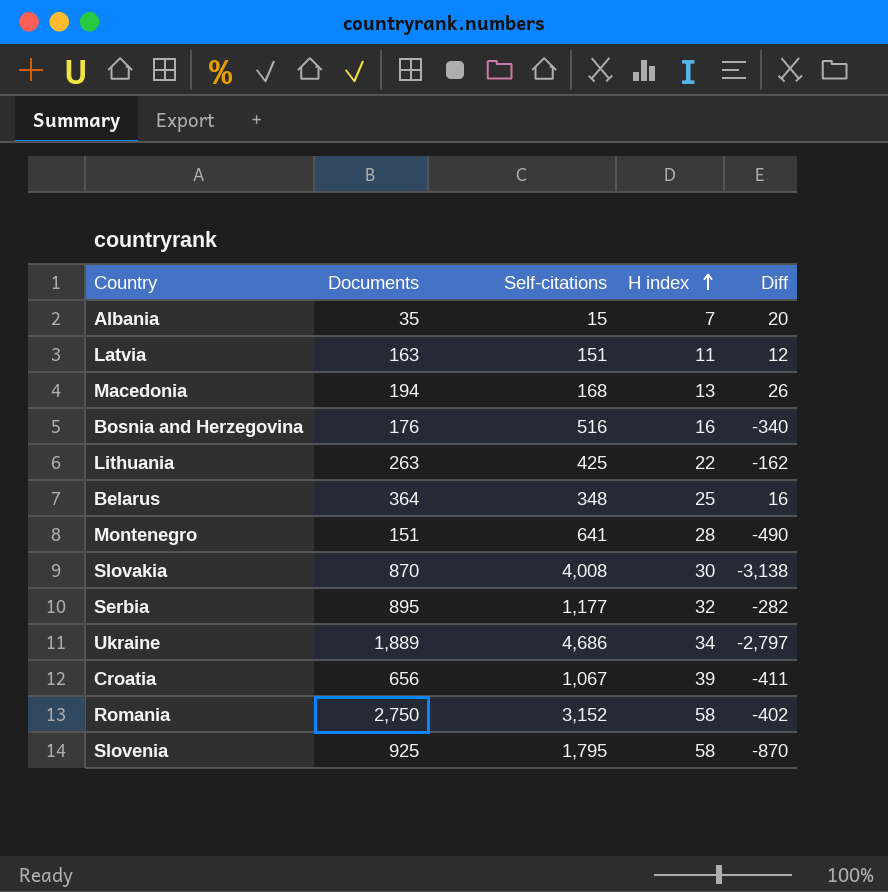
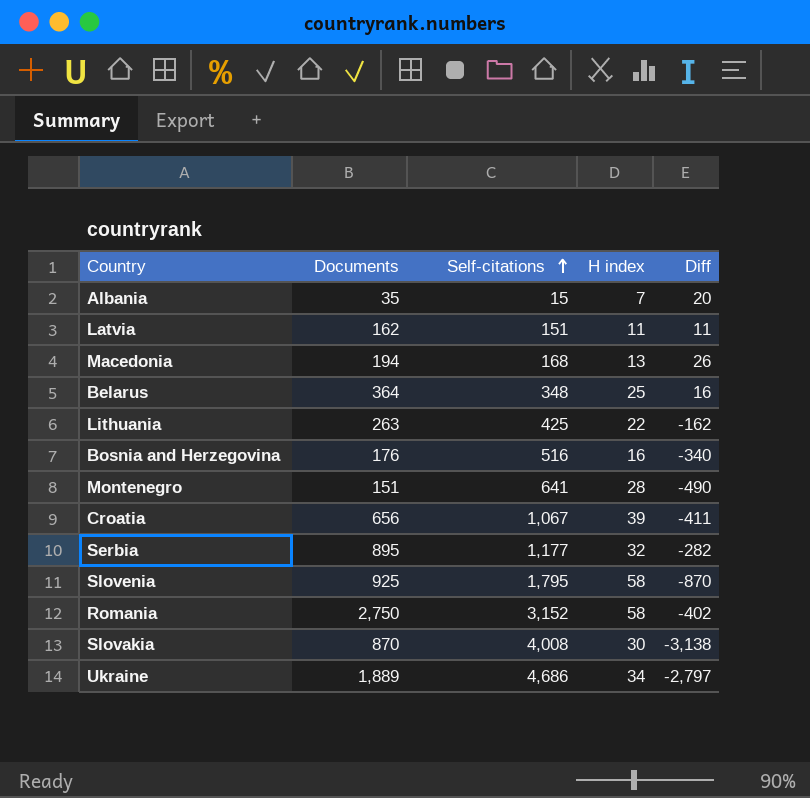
row order: H index ascending -> Self-citations ascending
Latvia | Documents: 163 -> 162
Latvia | Diff: 12 -> 11

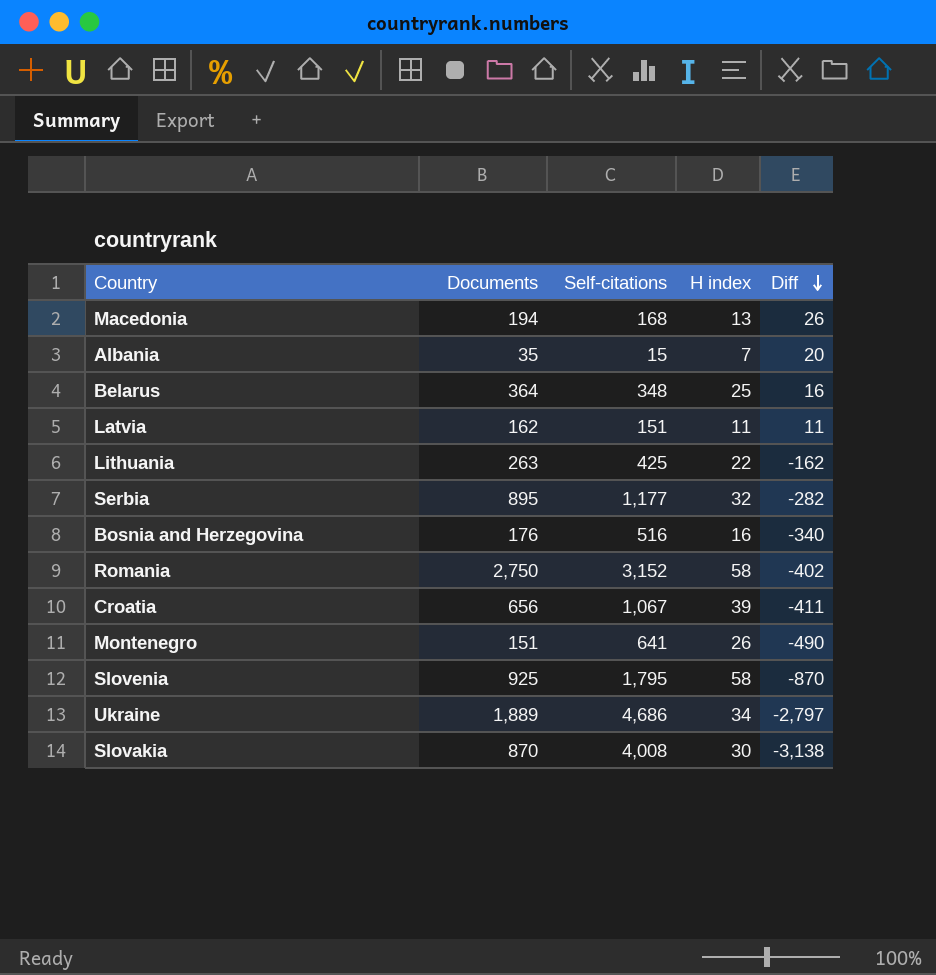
row order: Self-citations ascending -> Diff descending
Montenegro | H index: 28 -> 26

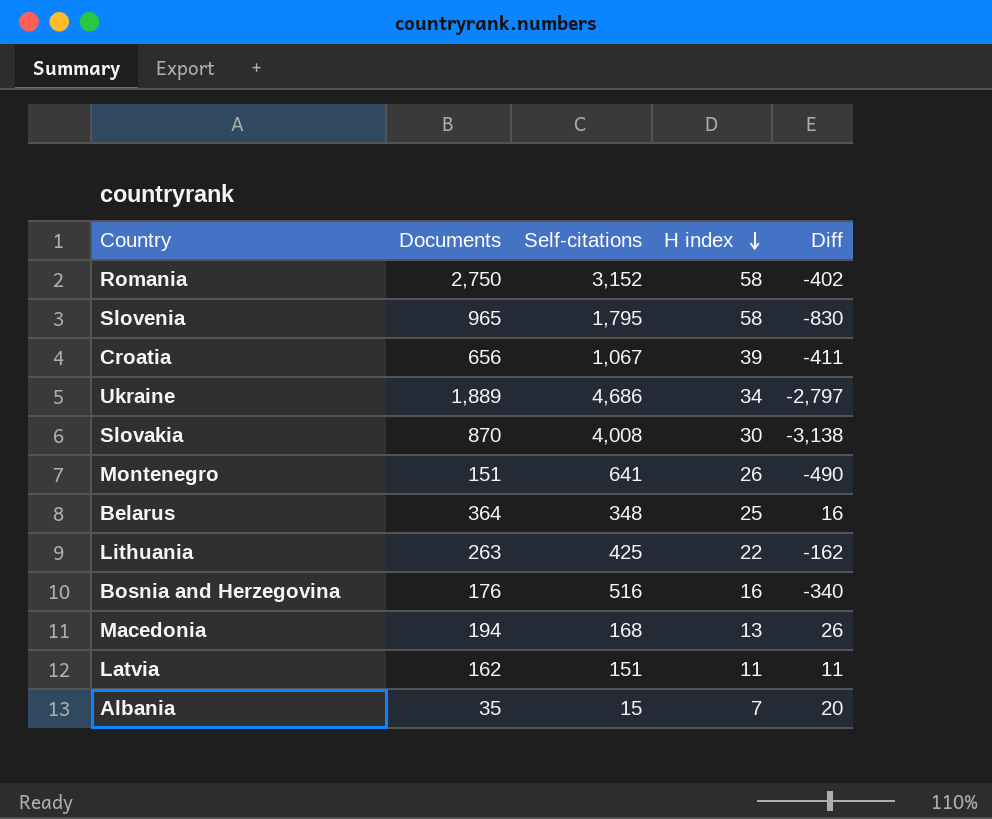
row order: Diff descending -> H index descending
row Serbia: 895 | 1,177 | 32 | -282 -> none
Slovenia | Documents: 925 -> 965
Slovenia | Diff: -870 -> -830

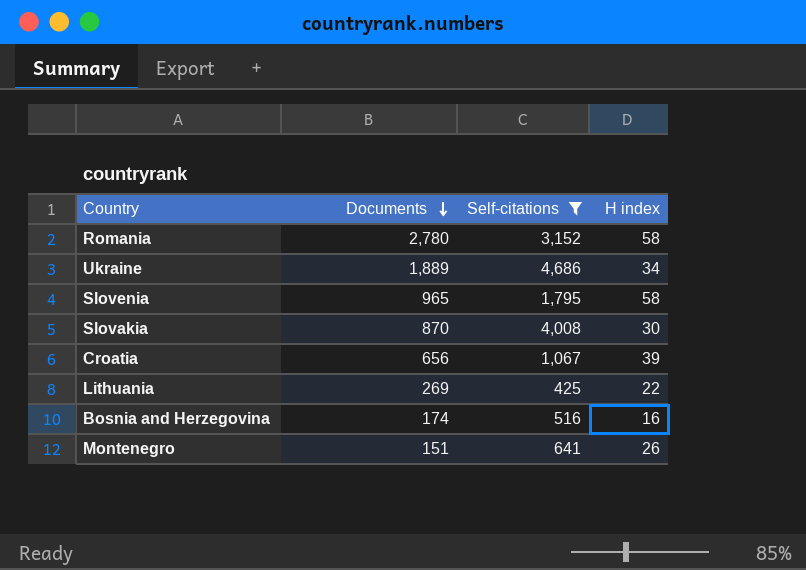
filter: none -> Self-citations >= 425
row order: H index descending -> Documents descending
column Diff | formula: [Documents] - [Self-citations] -> none
Romania | Documents: 2,750 -> 2,780
Lithuania | Documents: 263 -> 269
Bosnia and Herzegovina | Documents: 176 -> 174

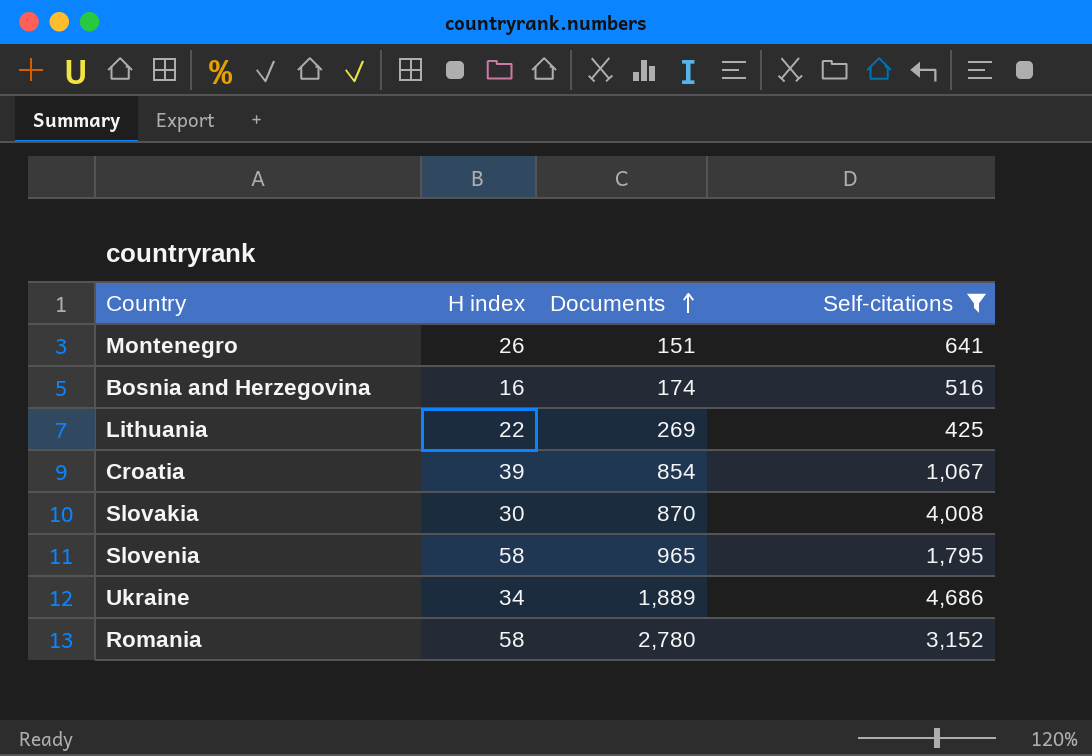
row order: Documents descending -> Documents ascending
column H index | position: 4 -> 2
Croatia | Documents: 656 -> 854

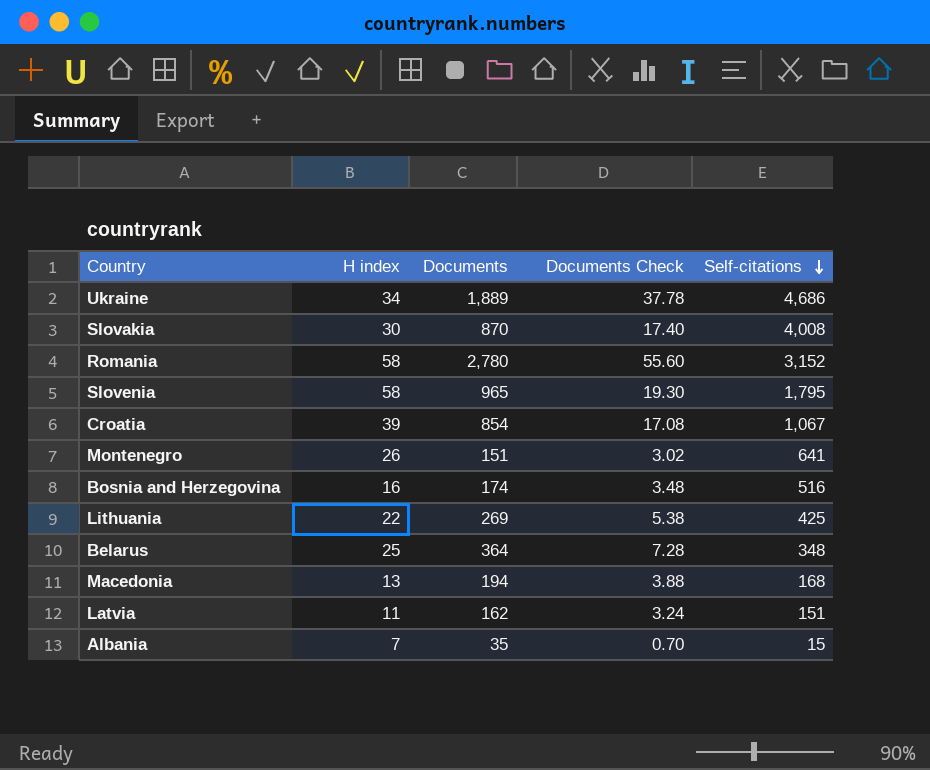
filter: Self-citations >= 425 -> none
row order: Documents ascending -> Self-citations descending
column Documents Check | formula: none -> [Documents] * 0.02

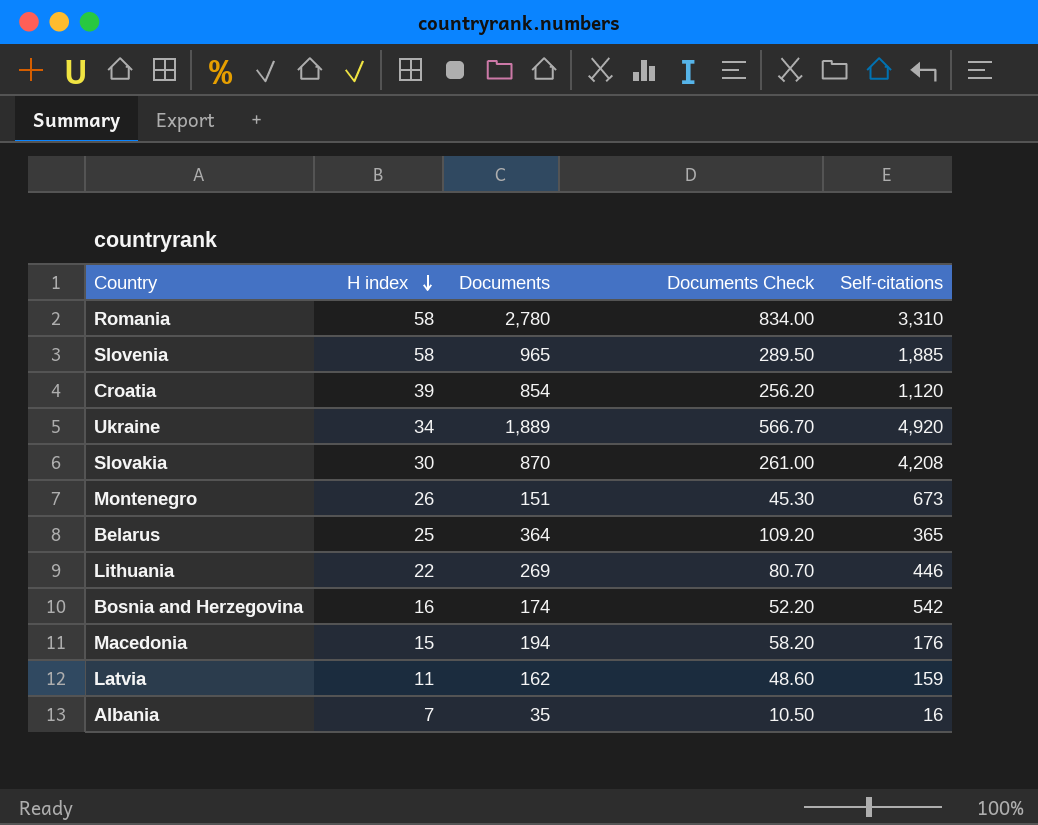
row order: Self-citations descending -> H index descending
column Documents Check | formula: [Documents] * 0.02 -> [Documents] * 0.3
Romania | Self-citations: 3,152 -> 3,310
Slovenia | Self-citations: 1,795 -> 1,885
Croatia | Self-citations: 1,067 -> 1,120
Ukraine | Self-citations: 4,686 -> 4,920
Slovakia | Self-citations: 4,008 -> 4,208
Montenegro | Self-citations: 641 -> 673
Belarus | Self-citations: 348 -> 365
Lithuania | Self-citations: 425 -> 446
Bosnia and Herzegovina | Self-citations: 516 -> 542
Macedonia | H index: 13 -> 15
Macedonia | Self-citations: 168 -> 176
Latvia | Self-citations: 151 -> 159
Albania | Self-citations: 15 -> 16

